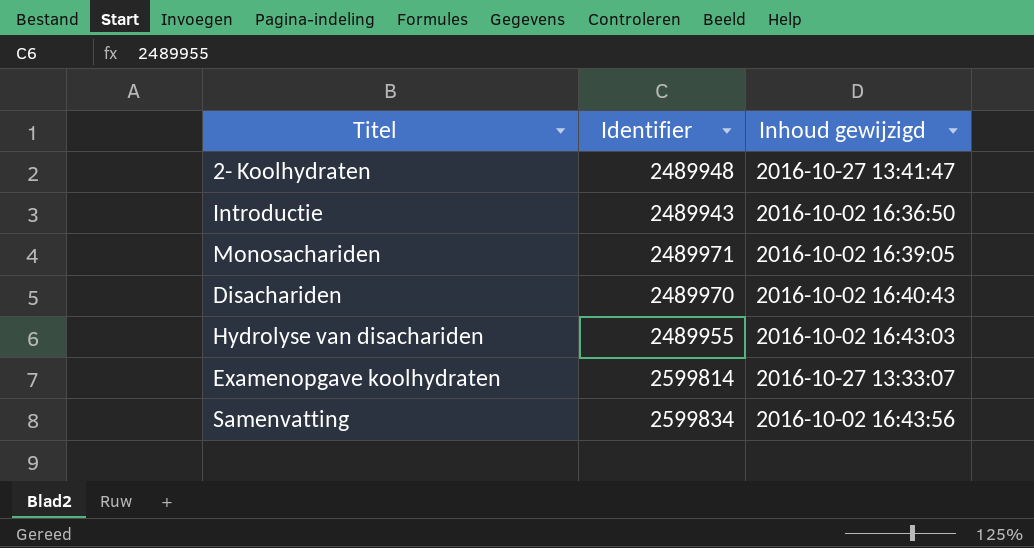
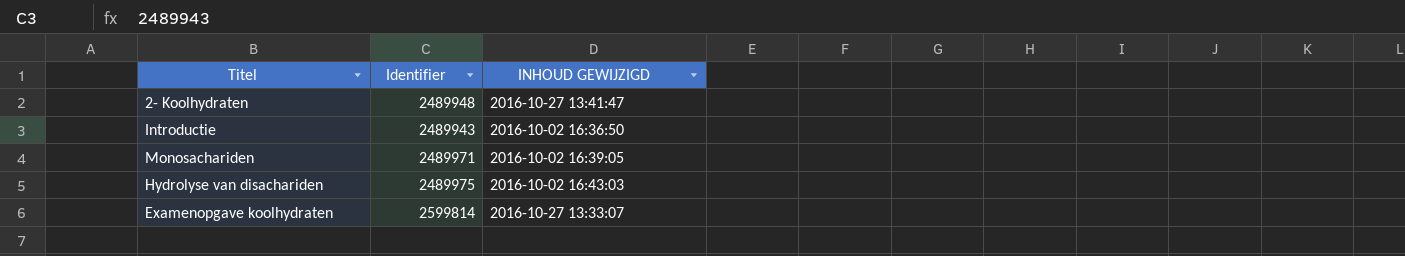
column name: Inhoud gewijzigd -> INHOUD GEWIJZIGD
row Disachariden: 2489970 | 2016-10-02 16:40:43 -> none
row Samenvatting: 2599834 | 2016-10-02 16:43:56 -> none
Hydrolyse van disachariden | Identifier: 2489955 -> 2489975

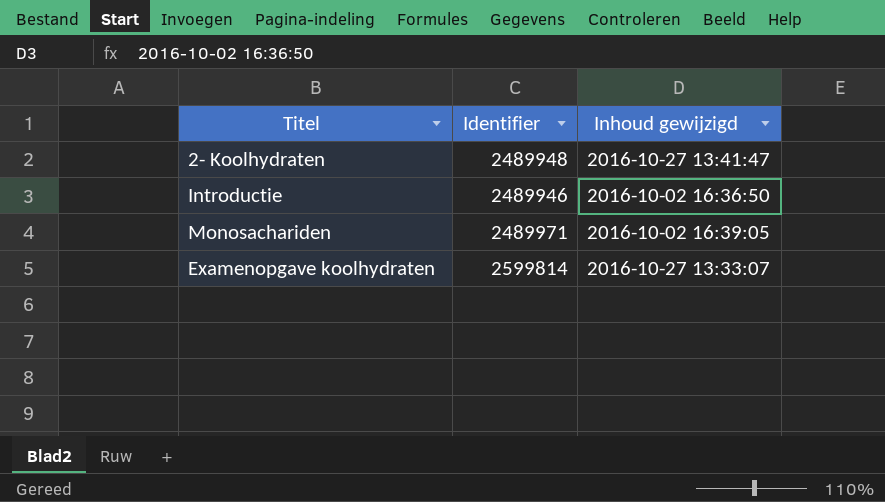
column name: INHOUD GEWIJZIGD -> Inhoud gewijzigd
row Hydrolyse van disachariden: 2489975 | 2016-10-02 16:43:03 -> none
Introductie | Identifier: 2489943 -> 2489946

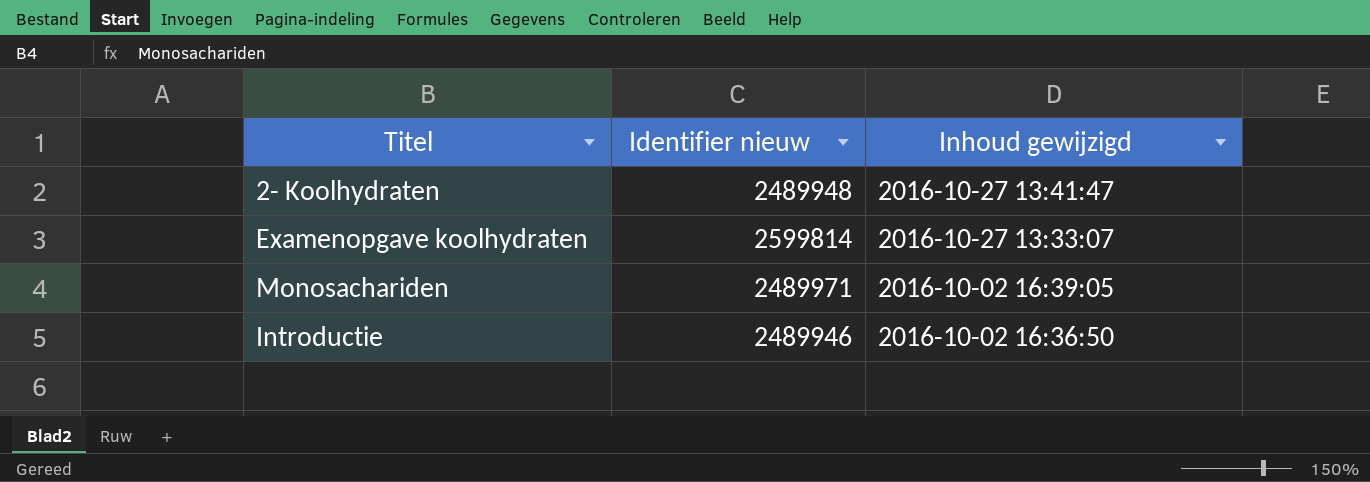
row order: none -> Inhoud gewijzigd descending
column name: Identifier -> Identifier nieuw

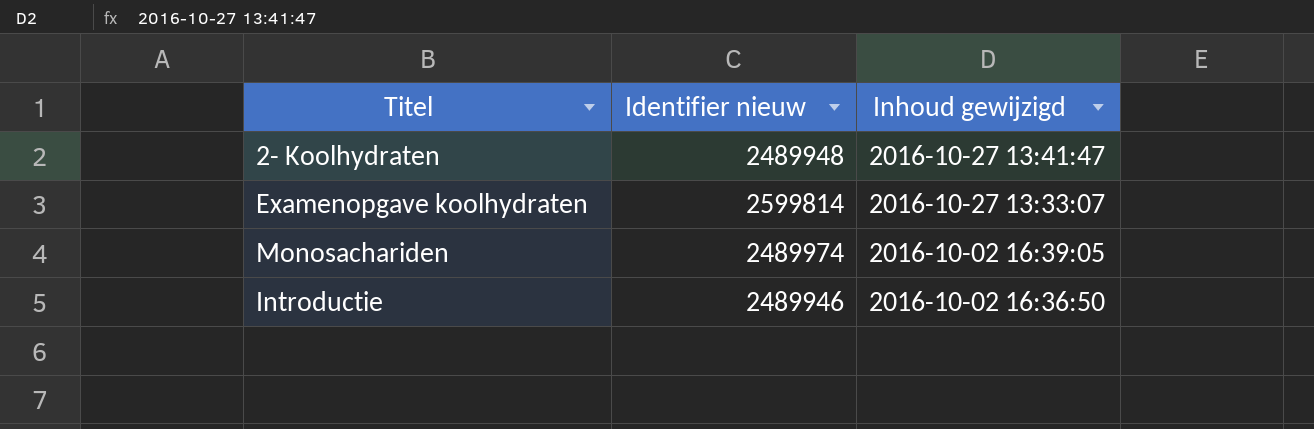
Monosachariden | Identifier nieuw: 2489971 -> 2489974

